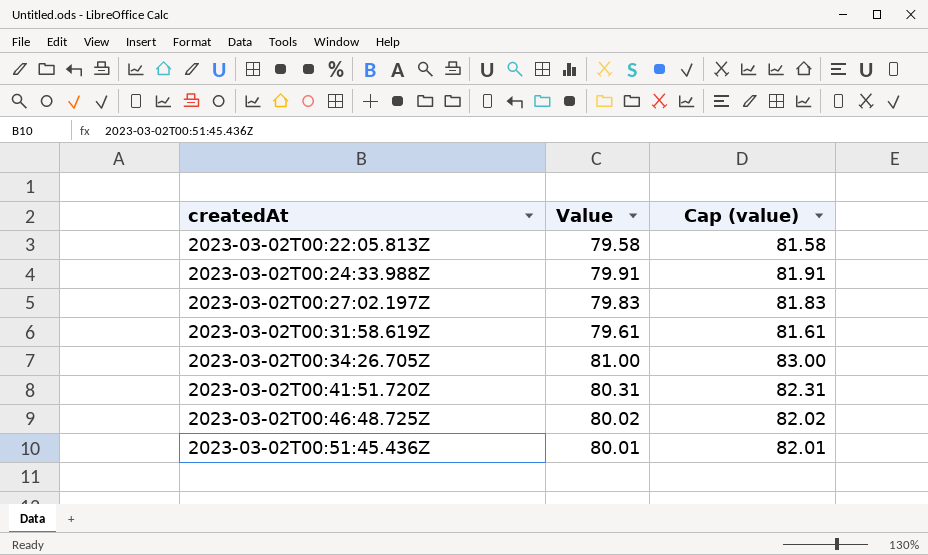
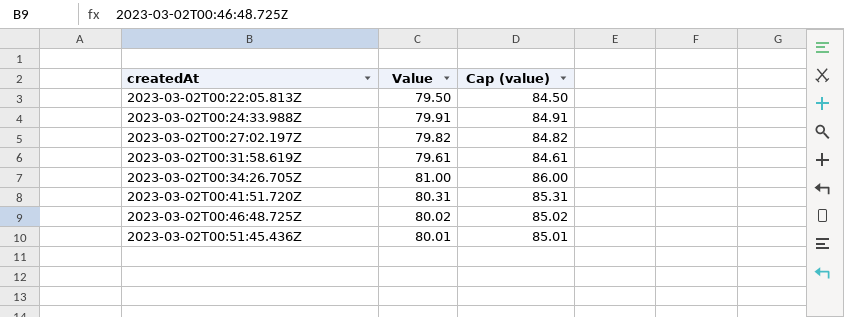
column Cap (value) | formula: [Value] + 2 -> [Value] + 5
2023-03-02T00:22:05.813Z | Value: 79.58 -> 79.50
2023-03-02T00:27:02.197Z | Value: 79.83 -> 79.82

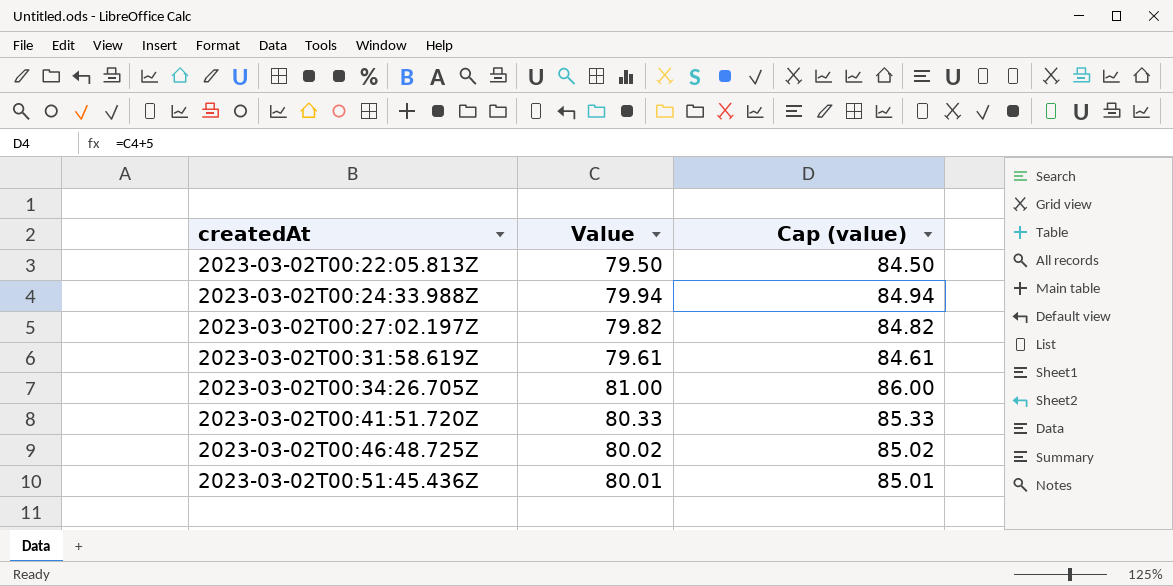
2023-03-02T00:24:33.988Z | Value: 79.91 -> 79.94
2023-03-02T00:24:33.988Z | Cap (value): 84.91 -> 84.94
2023-03-02T00:41:51.720Z | Value: 80.31 -> 80.33
2023-03-02T00:41:51.720Z | Cap (value): 85.31 -> 85.33

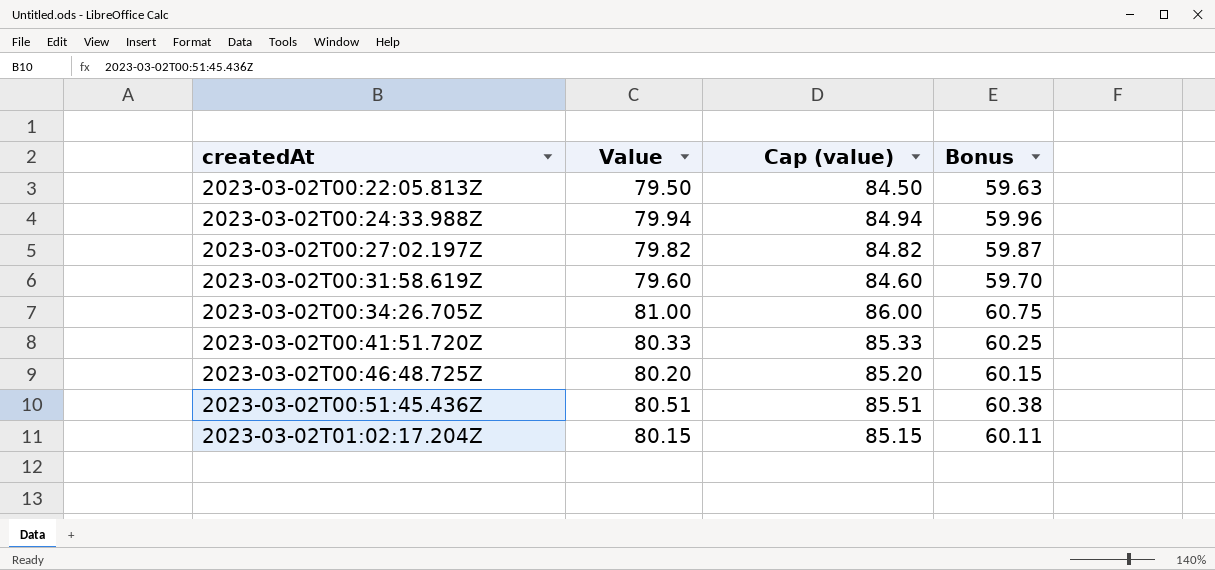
column Bonus | formula: none -> [Value] * 0.75
2023-03-02T00:31:58.619Z | Value: 79.61 -> 79.60
2023-03-02T00:31:58.619Z | Cap (value): 84.61 -> 84.60
2023-03-02T00:46:48.725Z | Value: 80.02 -> 80.20
2023-03-02T00:46:48.725Z | Cap (value): 85.02 -> 85.20
2023-03-02T00:51:45.436Z | Value: 80.01 -> 80.51
2023-03-02T00:51:45.436Z | Cap (value): 85.01 -> 85.51
row 2023-03-02T01:02:17.204Z: none -> 80.15 | 85.15 | 60.11

